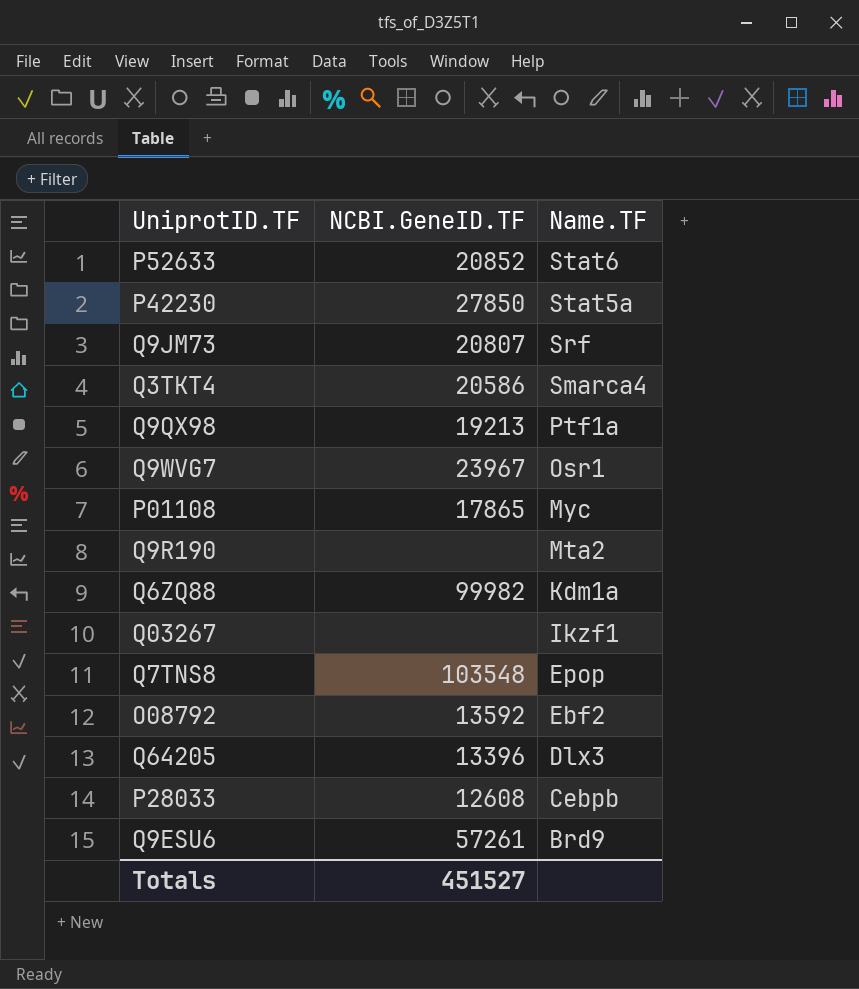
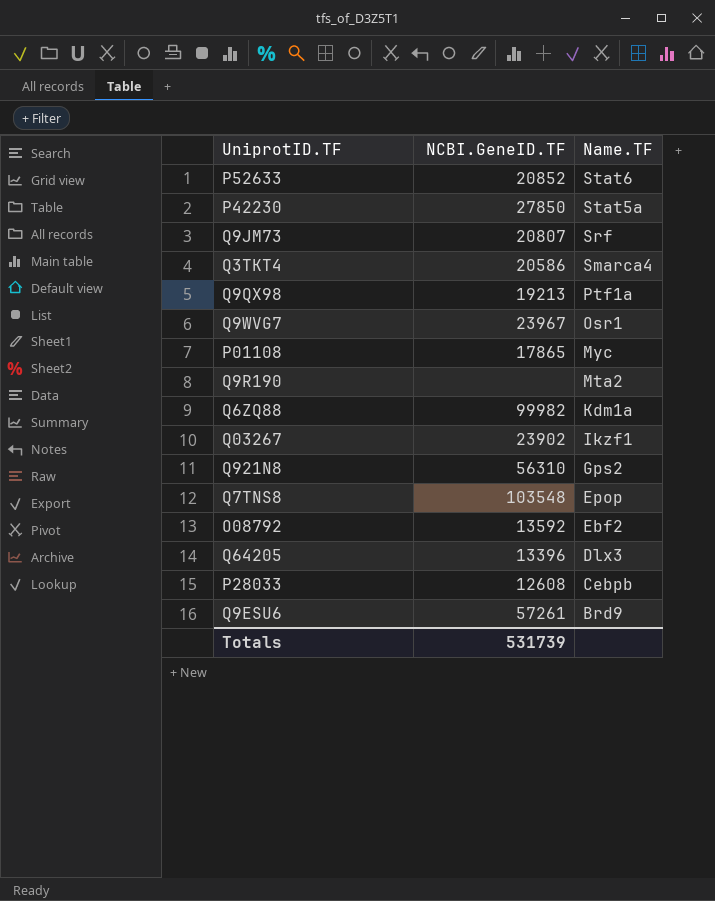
Q03267 | NCBI.GeneID.TF: none -> 23902
row Q921N8: none -> 56310 | Gps2
Totals | NCBI.GeneID.TF: 451527 -> 531739

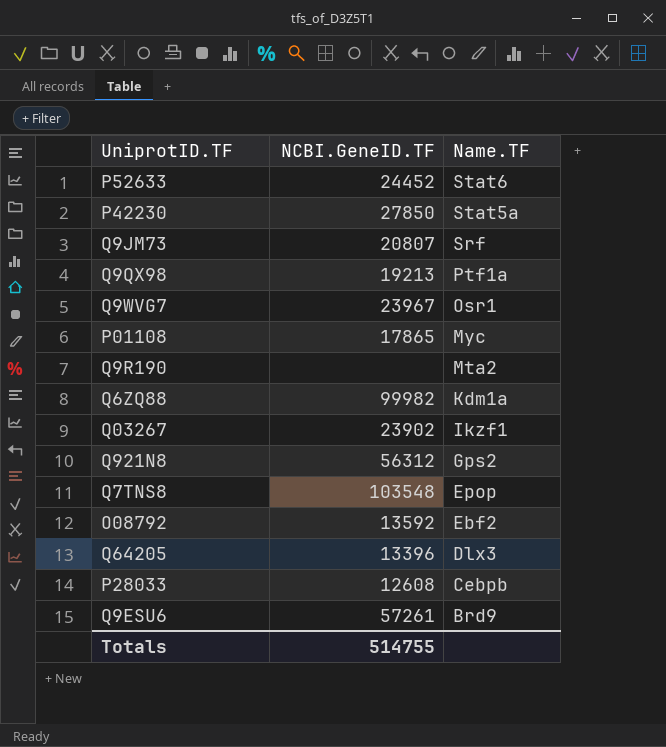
row Q3TKT4: 20586 | Smarca4 -> none
P52633 | NCBI.GeneID.TF: 20852 -> 24452
Q921N8 | NCBI.GeneID.TF: 56310 -> 56312
Totals | NCBI.GeneID.TF: 531739 -> 514755

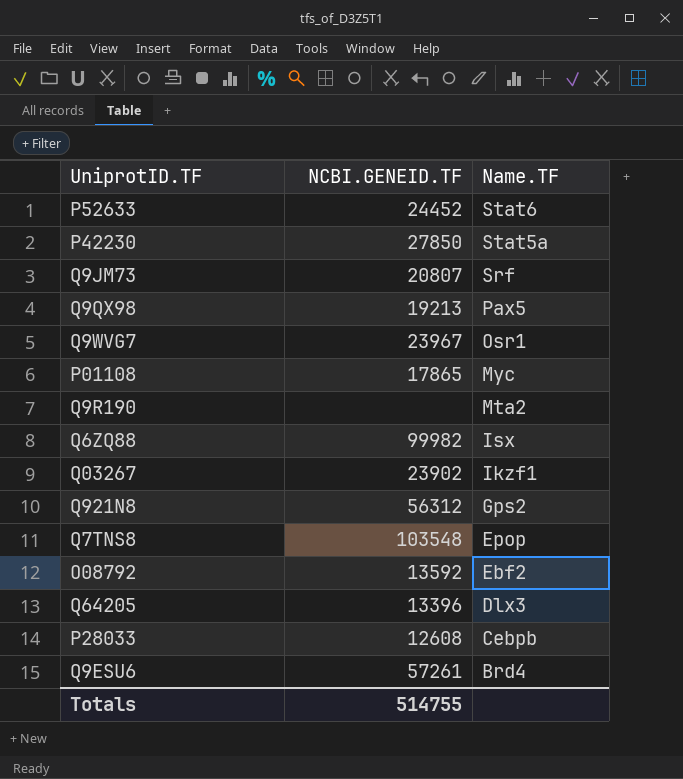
column name: NCBI.GeneID.TF -> NCBI.GENEID.TF
Q9QX98 | Name.TF: Ptf1a -> Pax5
Q6ZQ88 | Name.TF: Kdm1a -> Isx
Q9ESU6 | Name.TF: Brd9 -> Brd4

